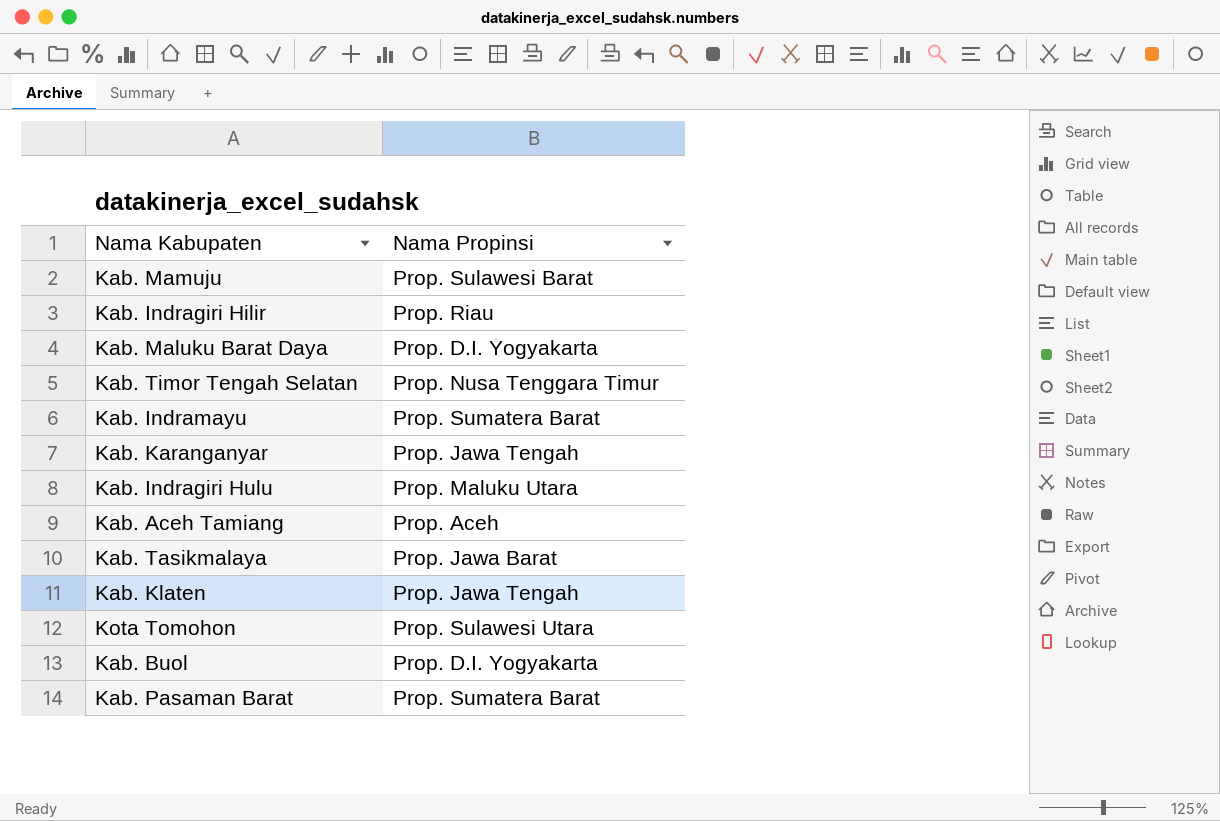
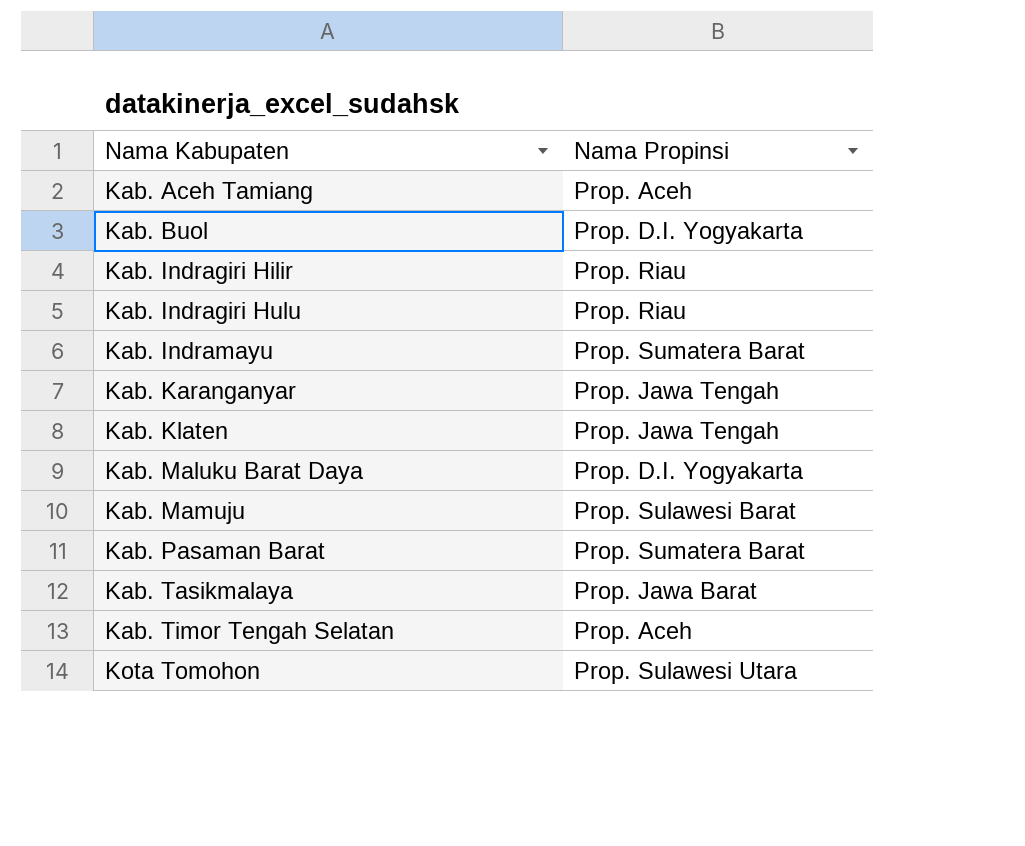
row order: none -> Nama Kabupaten ascending
Kab. Indragiri Hulu | Nama Propinsi: Prop. Maluku Utara -> Prop. Riau
Kab. Timor Tengah Selatan | Nama Propinsi: Prop. Nusa Tenggara Timur -> Prop. Aceh

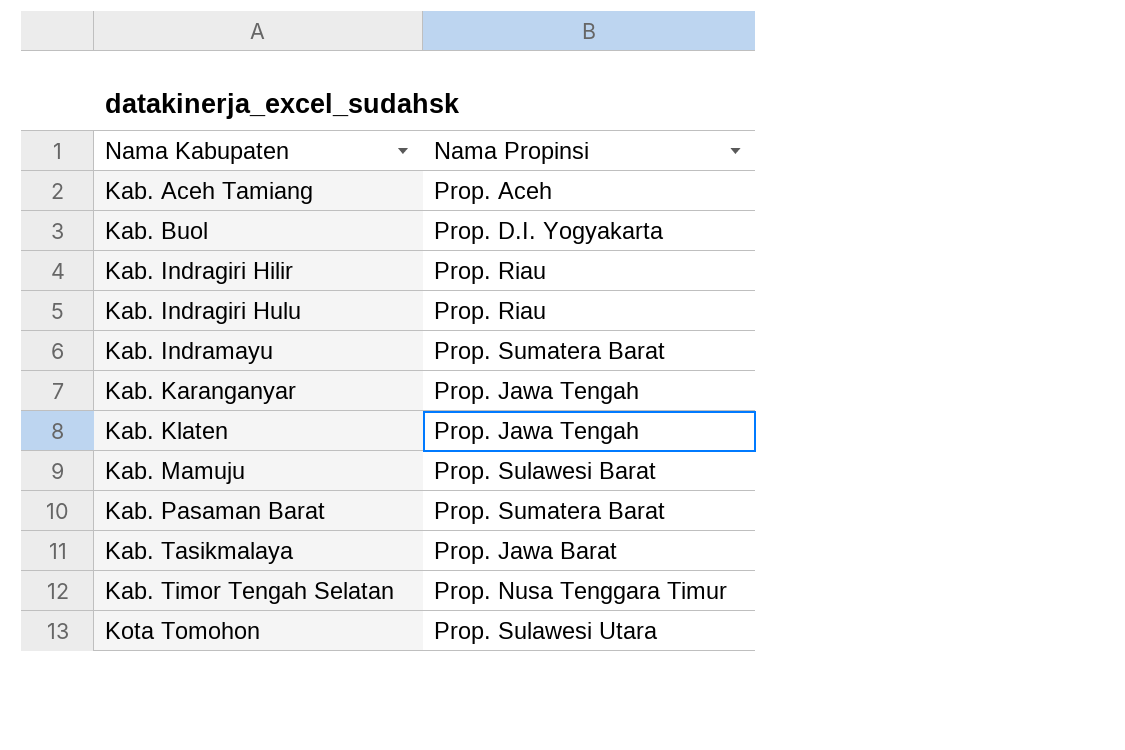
row Kab. Maluku Barat Daya: Prop. D.I. Yogyakarta -> none
Kab. Timor Tengah Selatan | Nama Propinsi: Prop. Aceh -> Prop. Nusa Tenggara Timur

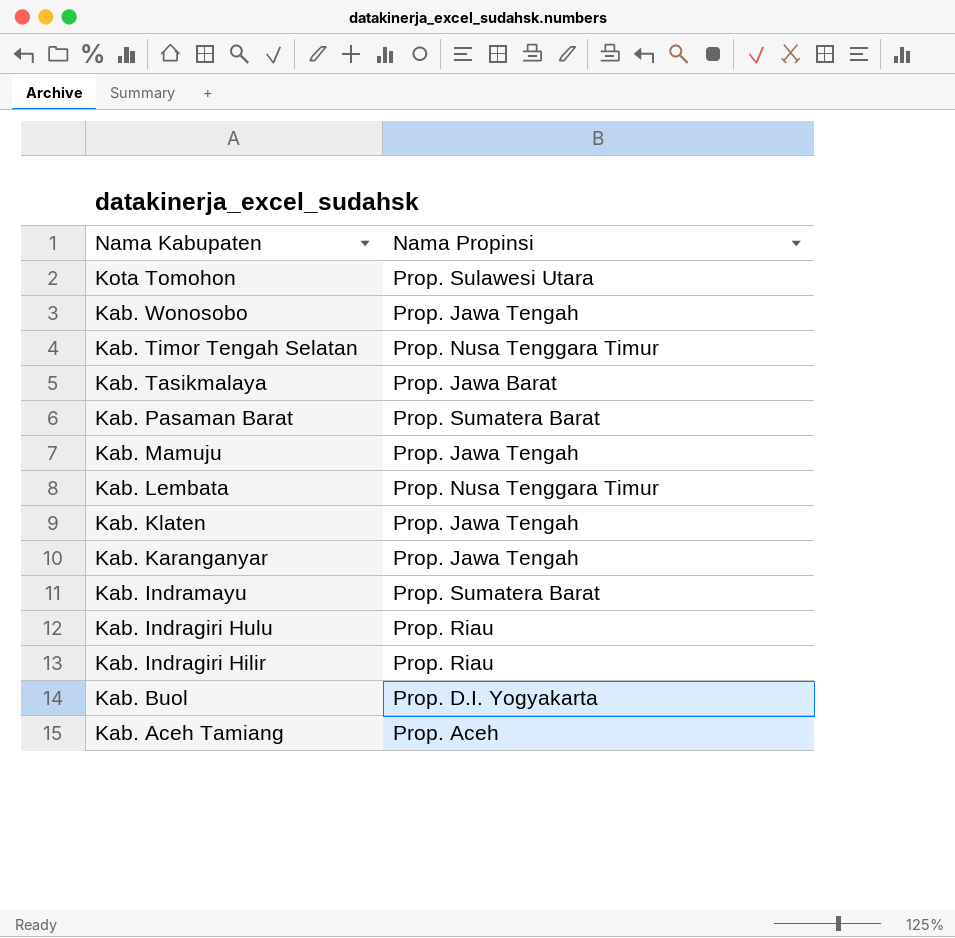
row order: Nama Kabupaten ascending -> Nama Kabupaten descending
row Kab. Wonosobo: none -> Prop. Jawa Tengah
Kab. Mamuju | Nama Propinsi: Prop. Sulawesi Barat -> Prop. Jawa Tengah
row Kab. Lembata: none -> Prop. Nusa Tenggara Timur

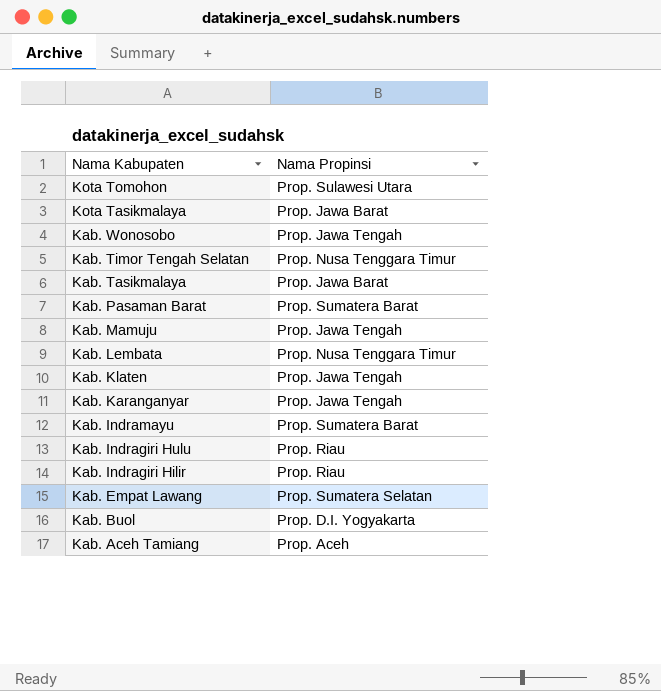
row Kota Tasikmalaya: none -> Prop. Jawa Barat
row Kab. Empat Lawang: none -> Prop. Sumatera Selatan

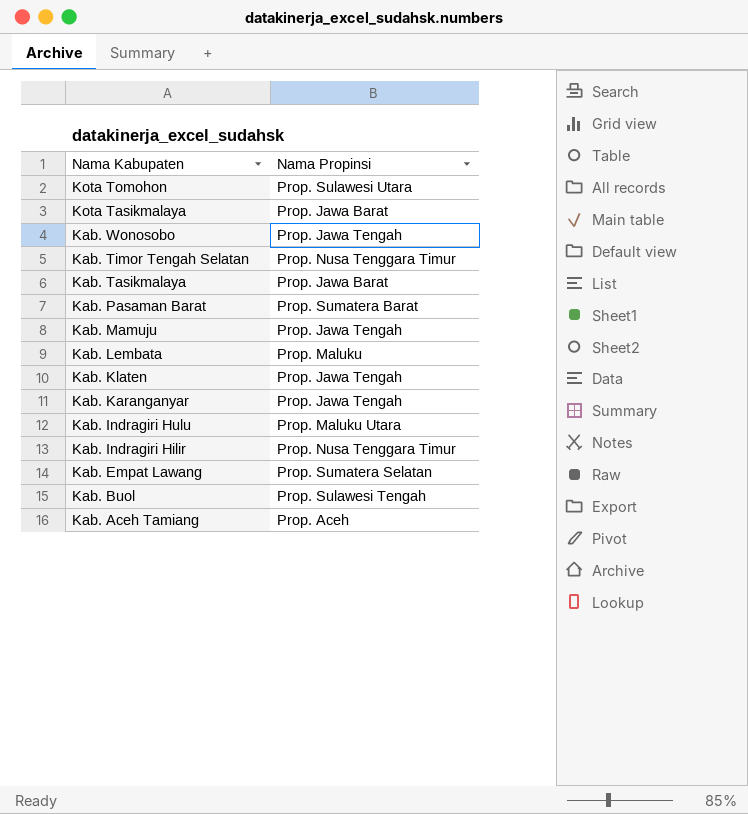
row Kab. Indramayu: Prop. Sumatera Barat -> none
Kab. Lembata | Nama Propinsi: Prop. Nusa Tenggara Timur -> Prop. Maluku
Kab. Indragiri Hulu | Nama Propinsi: Prop. Riau -> Prop. Maluku Utara
Kab. Indragiri Hilir | Nama Propinsi: Prop. Riau -> Prop. Nusa Tenggara Timur
Kab. Buol | Nama Propinsi: Prop. D.I. Yogyakarta -> Prop. Sulawesi Tengah

